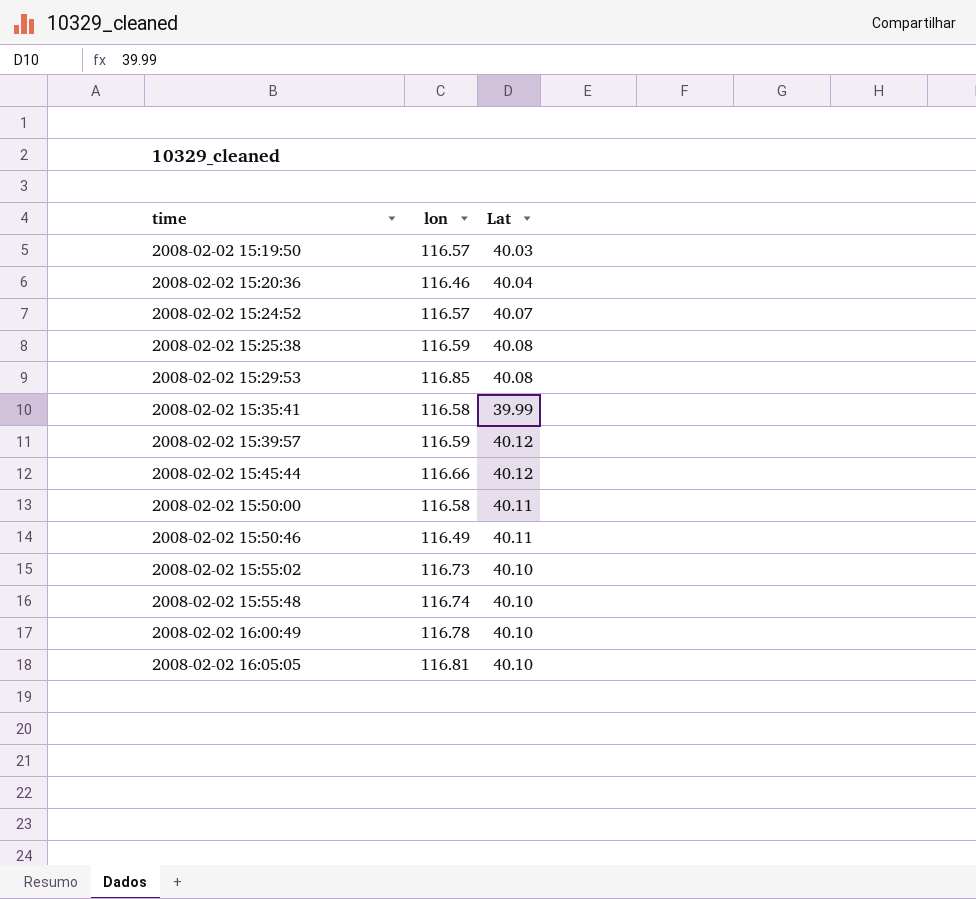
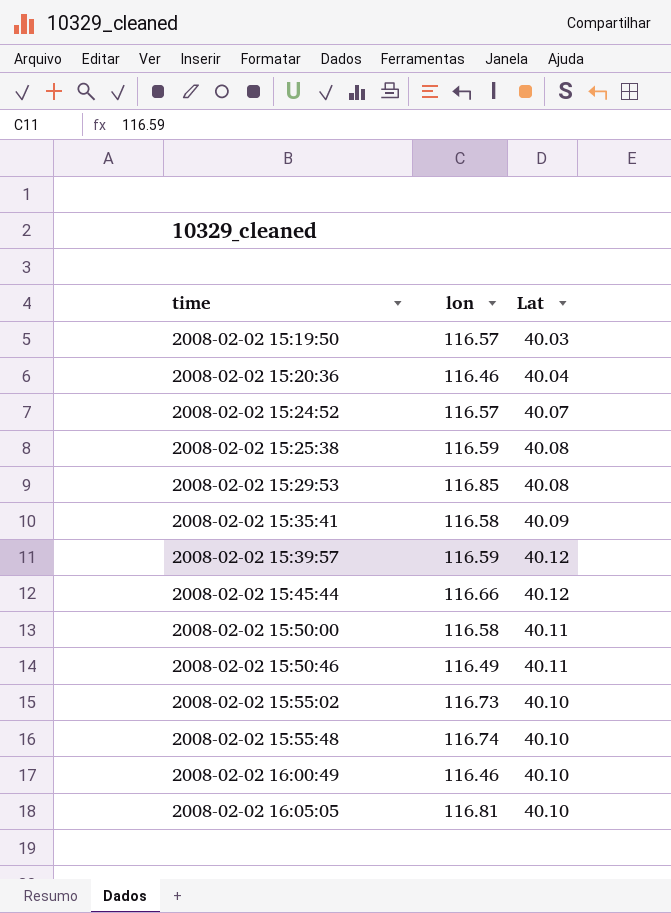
2008-02-02 15:35:41 | Lat: 39.99 -> 40.09
2008-02-02 16:00:49 | lon: 116.78 -> 116.46

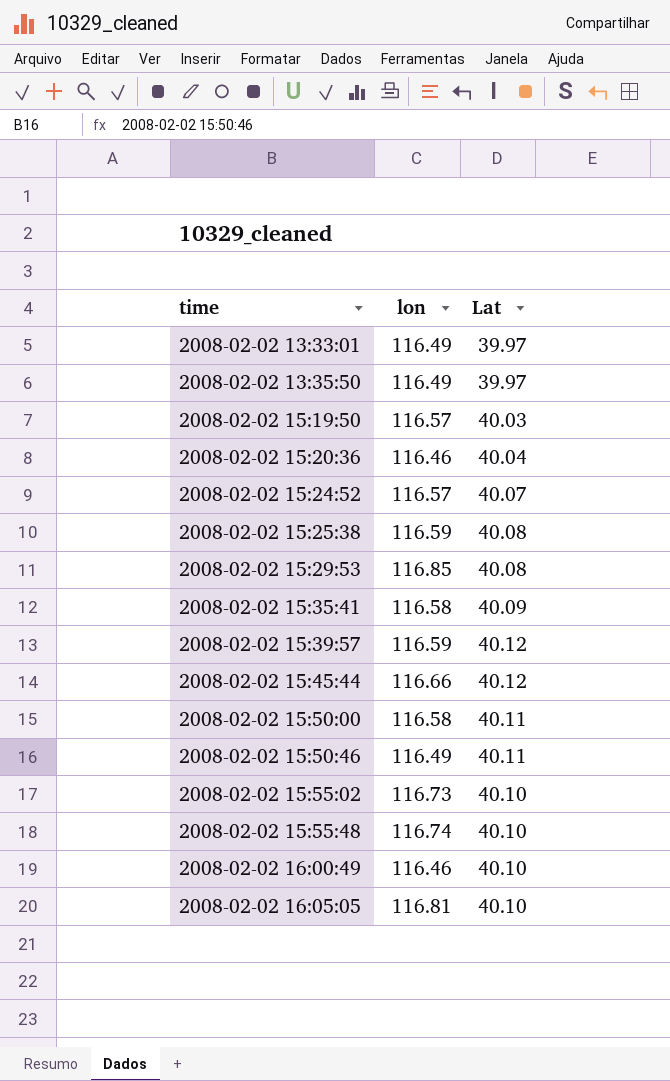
row 2008-02-02 13:33:01: none -> 116.49 | 39.97
row 2008-02-02 13:35:50: none -> 116.49 | 39.97

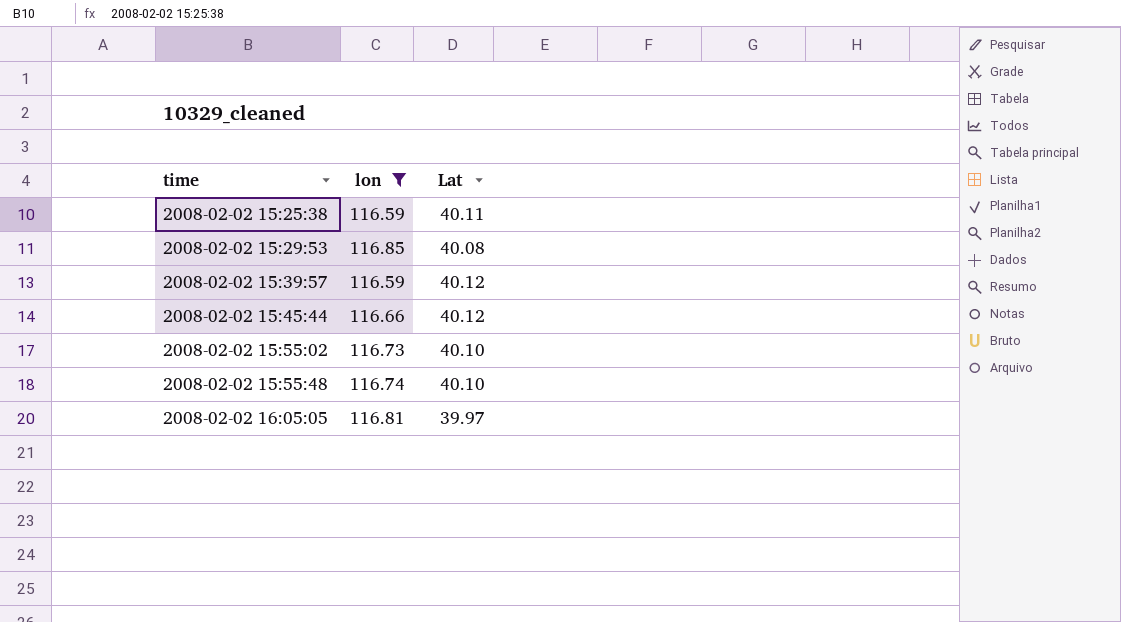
filter: none -> lon >= 116.59
2008-02-02 15:25:38 | Lat: 40.08 -> 40.11
2008-02-02 16:05:05 | Lat: 40.10 -> 39.97

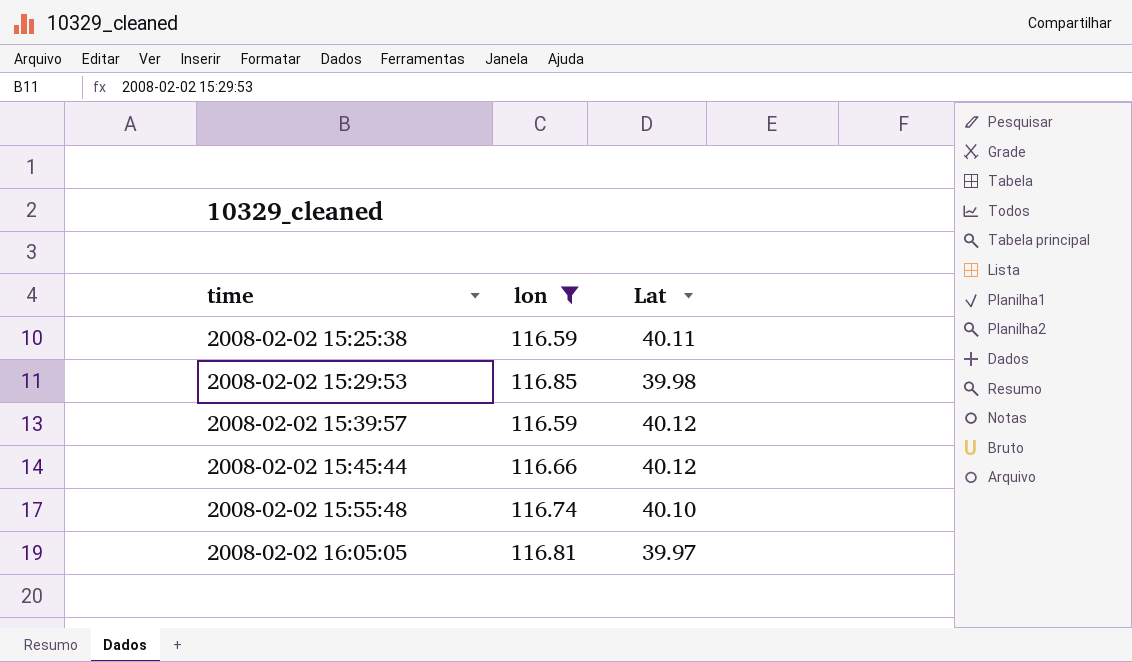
row 2008-02-02 15:55:02: 116.73 | 40.10 -> none
2008-02-02 15:29:53 | Lat: 40.08 -> 39.98

